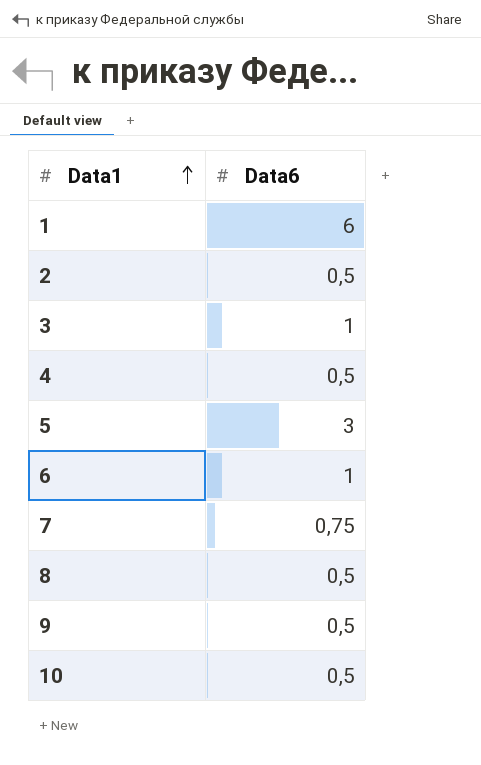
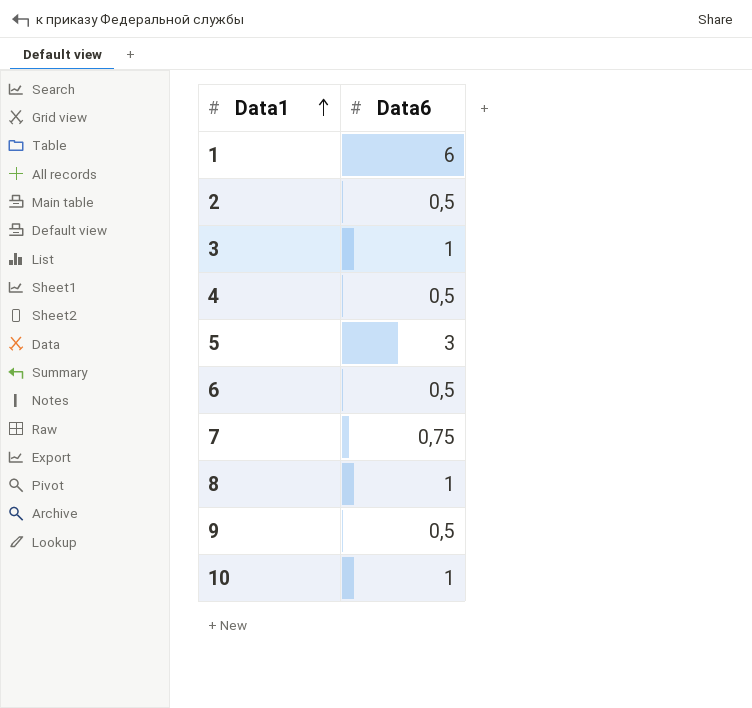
6 | Data6: 1 -> 0,5
8 | Data6: 0,5 -> 1
10 | Data6: 0,5 -> 1

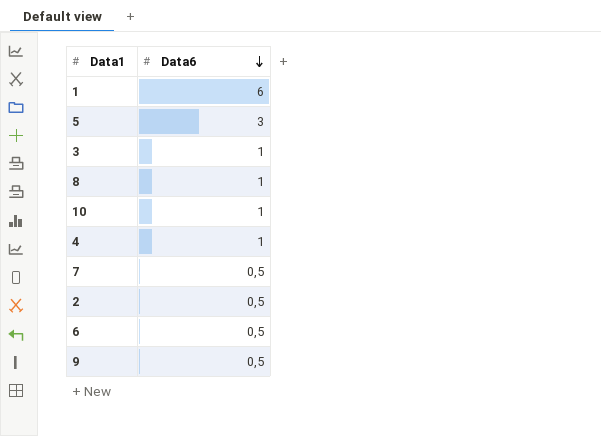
row order: Data1 ascending -> Data6 descending
4 | Data6: 0,5 -> 1
7 | Data6: 0,75 -> 0,5

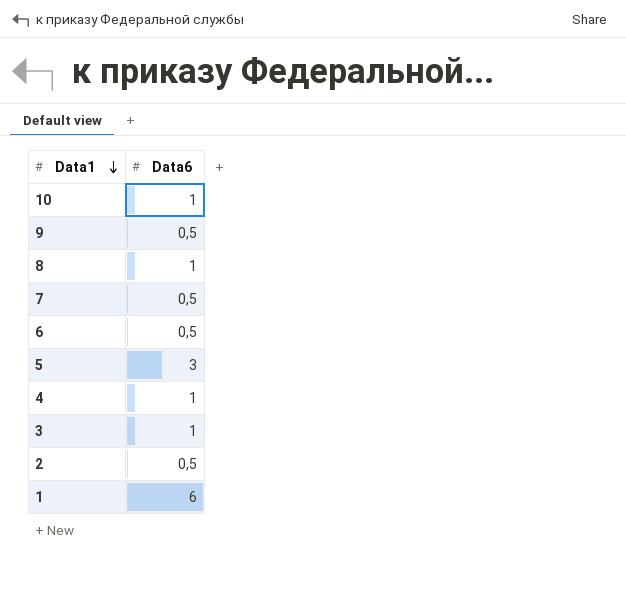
row order: Data6 descending -> Data1 descending

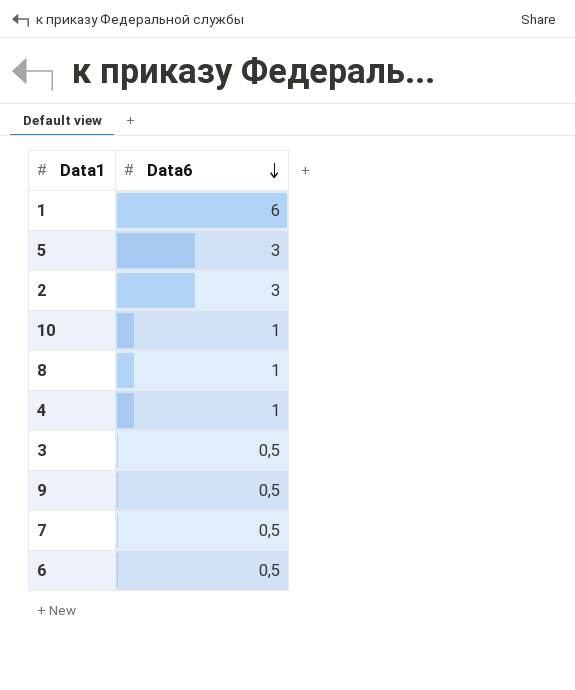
row order: Data1 descending -> Data6 descending
2 | Data6: 0,5 -> 3
3 | Data6: 1 -> 0,5

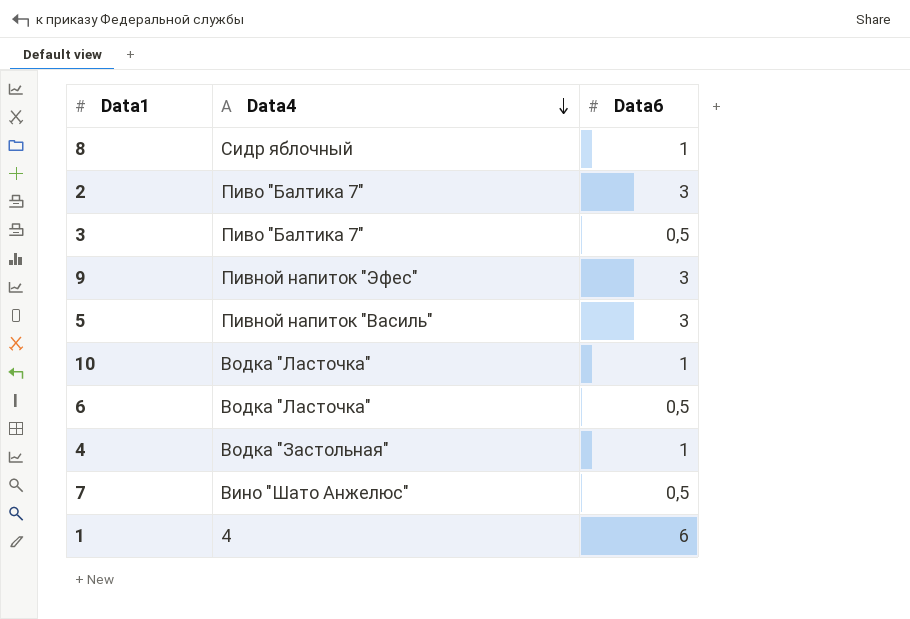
row order: Data6 descending -> Data4 descending
column Data4 | position: none -> 2
9 | Data6: 0,5 -> 3

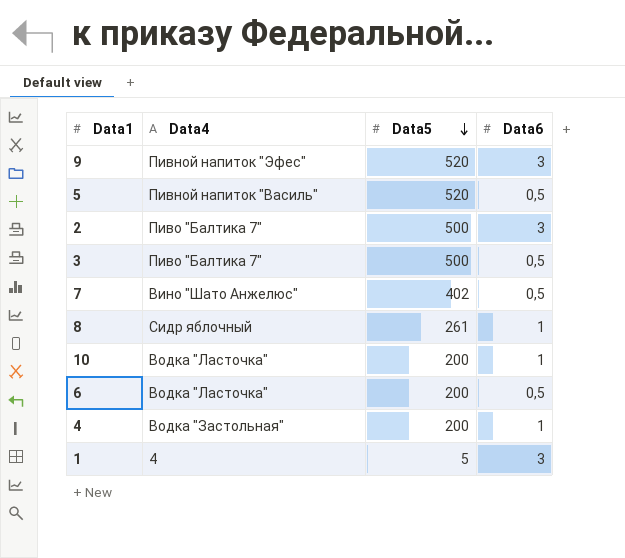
row order: Data4 descending -> Data5 descending
column Data5 | position: none -> 3
5 | Data6: 3 -> 0,5
1 | Data6: 6 -> 3

